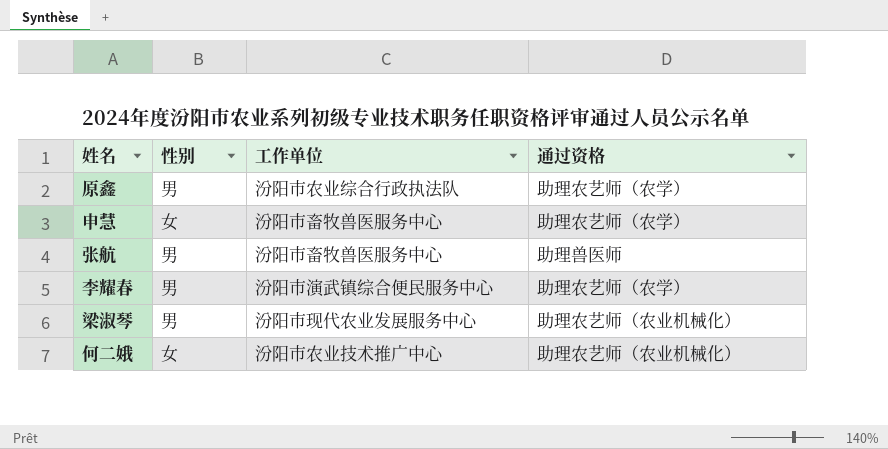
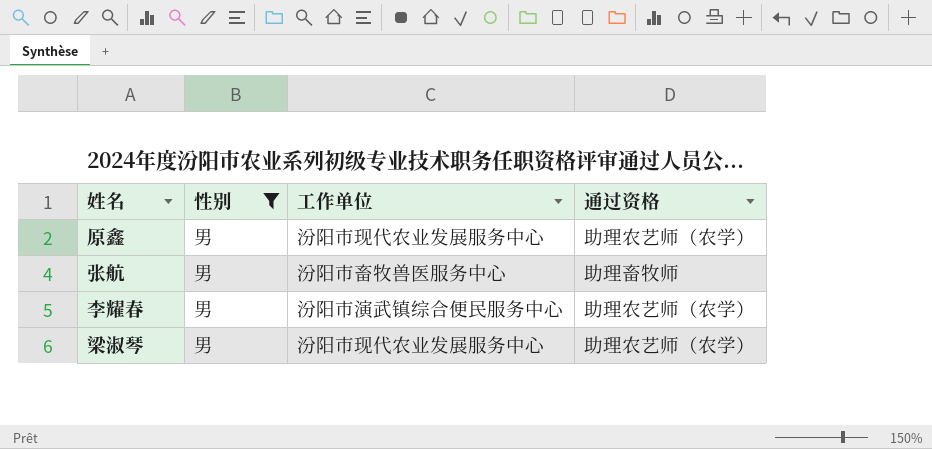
filter: none -> 性别 = 男
原鑫 | 工作单位: 汾阳市农业综合行政执法队 -> 汾阳市现代农业发展服务中心
张航 | 通过资格: 助理兽医师 -> 助理畜牧师
梁淑琴 | 通过资格: 助理农艺师（农业机械化） -> 助理农艺师（农学）

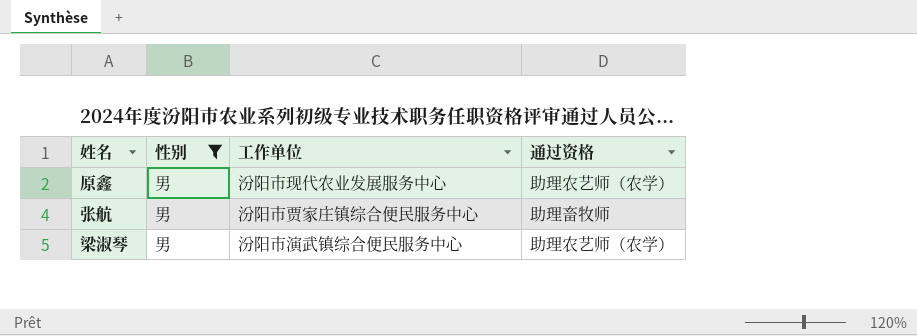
row 李耀春: 男 | 汾阳市演武镇综合便民服务中心 | 助理农艺师（农学） -> none
张航 | 工作单位: 汾阳市畜牧兽医服务中心 -> 汾阳市贾家庄镇综合便民服务中心
梁淑琴 | 工作单位: 汾阳市现代农业发展服务中心 -> 汾阳市演武镇综合便民服务中心

